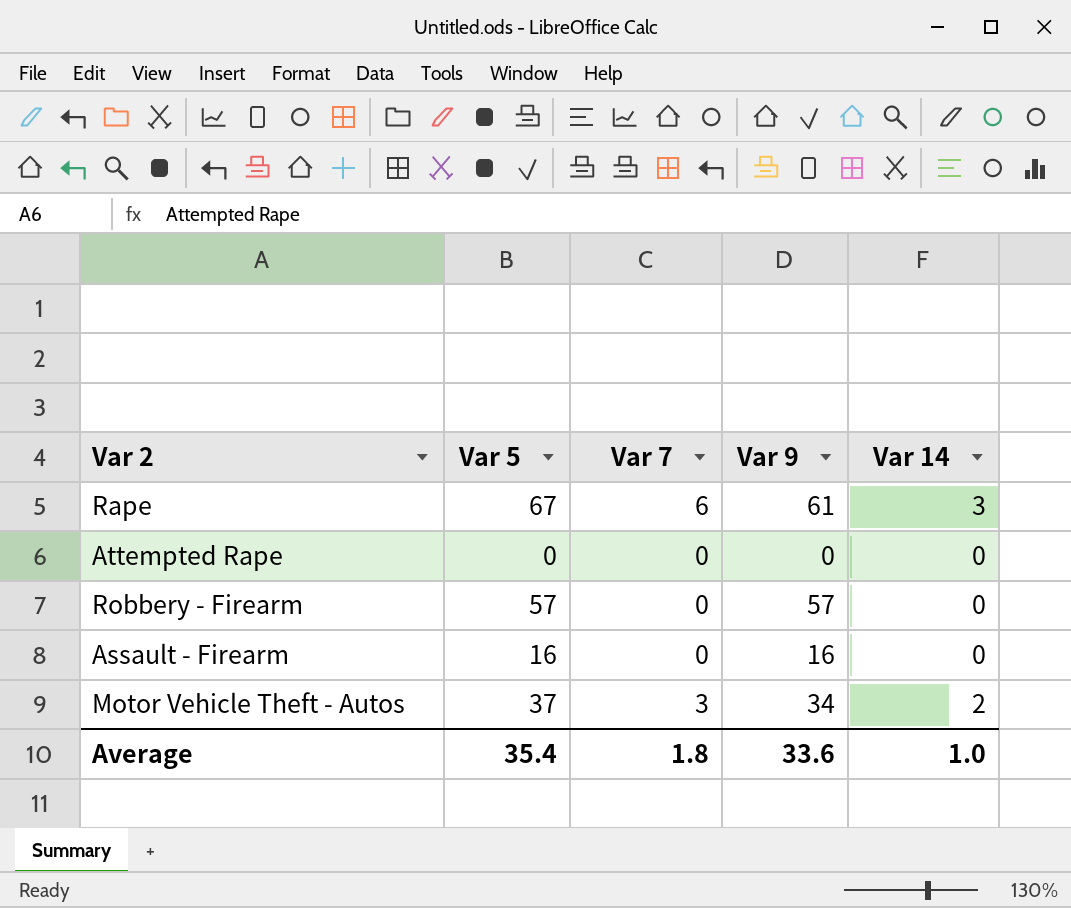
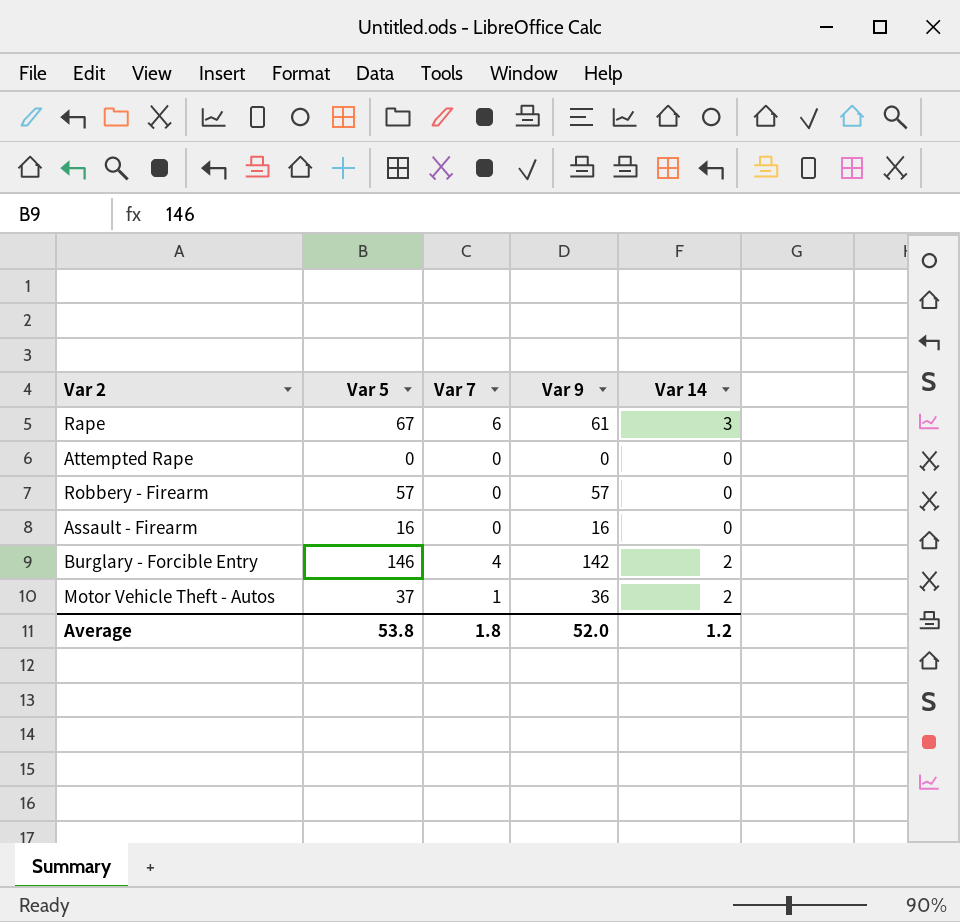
row Burglary - Forcible Entry: none -> 146 | 4 | 142 | 2
Motor Vehicle Theft - Autos | Var 7: 3 -> 1
Motor Vehicle Theft - Autos | Var 9: 34 -> 36
Average | Var 5: 35.4 -> 53.8
Average | Var 9: 33.6 -> 52.0
Average | Var 14: 1.0 -> 1.2

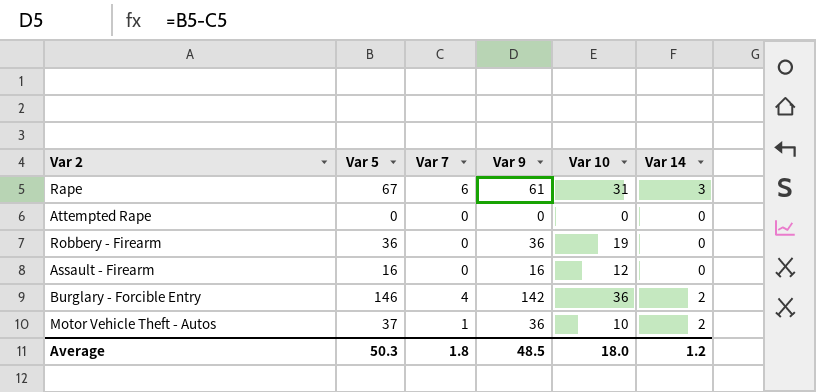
column Var 10 | position: none -> 5
Robbery - Firearm | Var 5: 57 -> 36
Robbery - Firearm | Var 9: 57 -> 36
Average | Var 5: 53.8 -> 50.3
Average | Var 9: 52.0 -> 48.5

